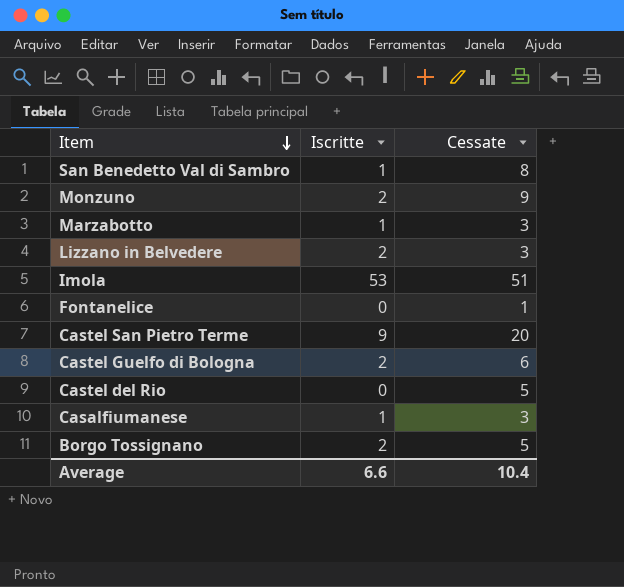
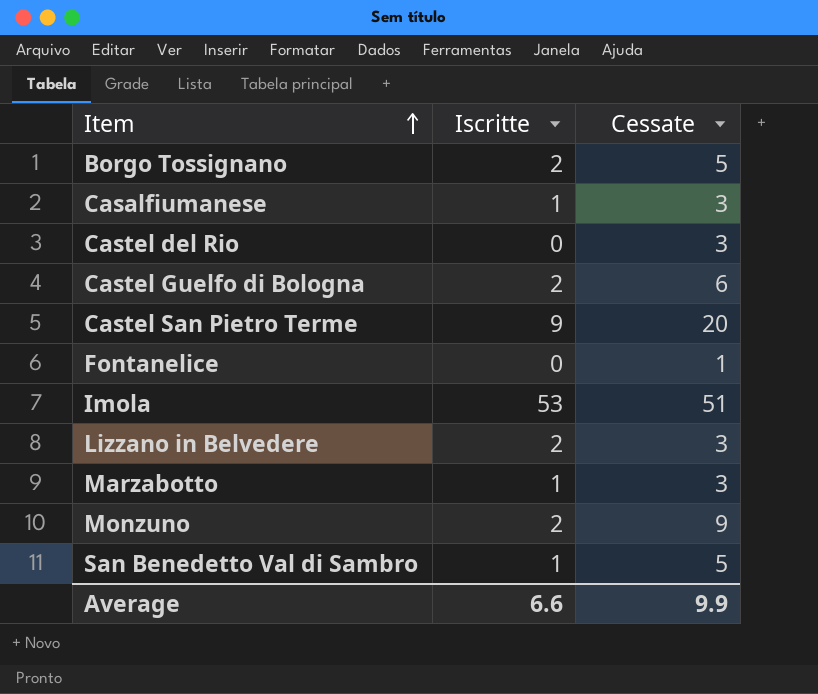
row order: Item descending -> Item ascending
Castel del Rio | Cessate: 5 -> 3
San Benedetto Val di Sambro | Cessate: 8 -> 5
Average | Cessate: 10.4 -> 9.9

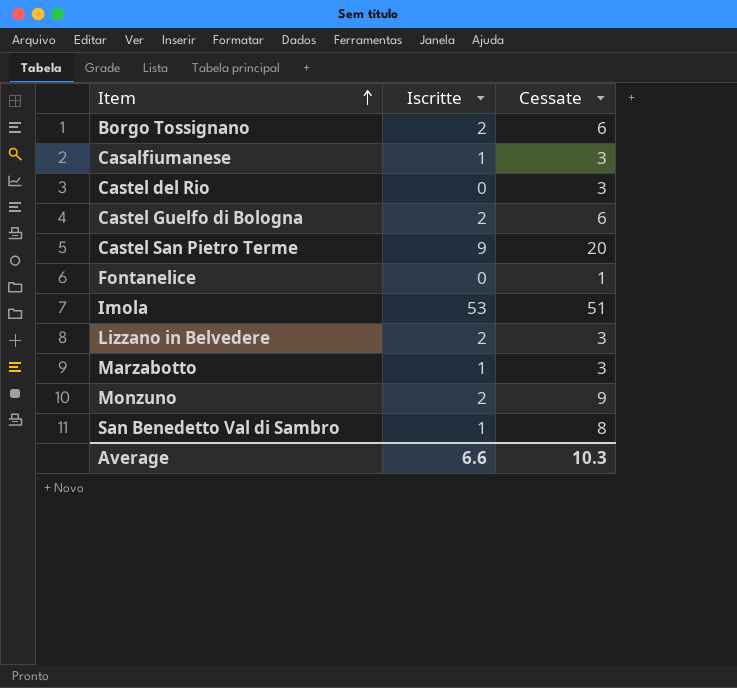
Borgo Tossignano | Cessate: 5 -> 6
San Benedetto Val di Sambro | Cessate: 5 -> 8
Average | Cessate: 9.9 -> 10.3

